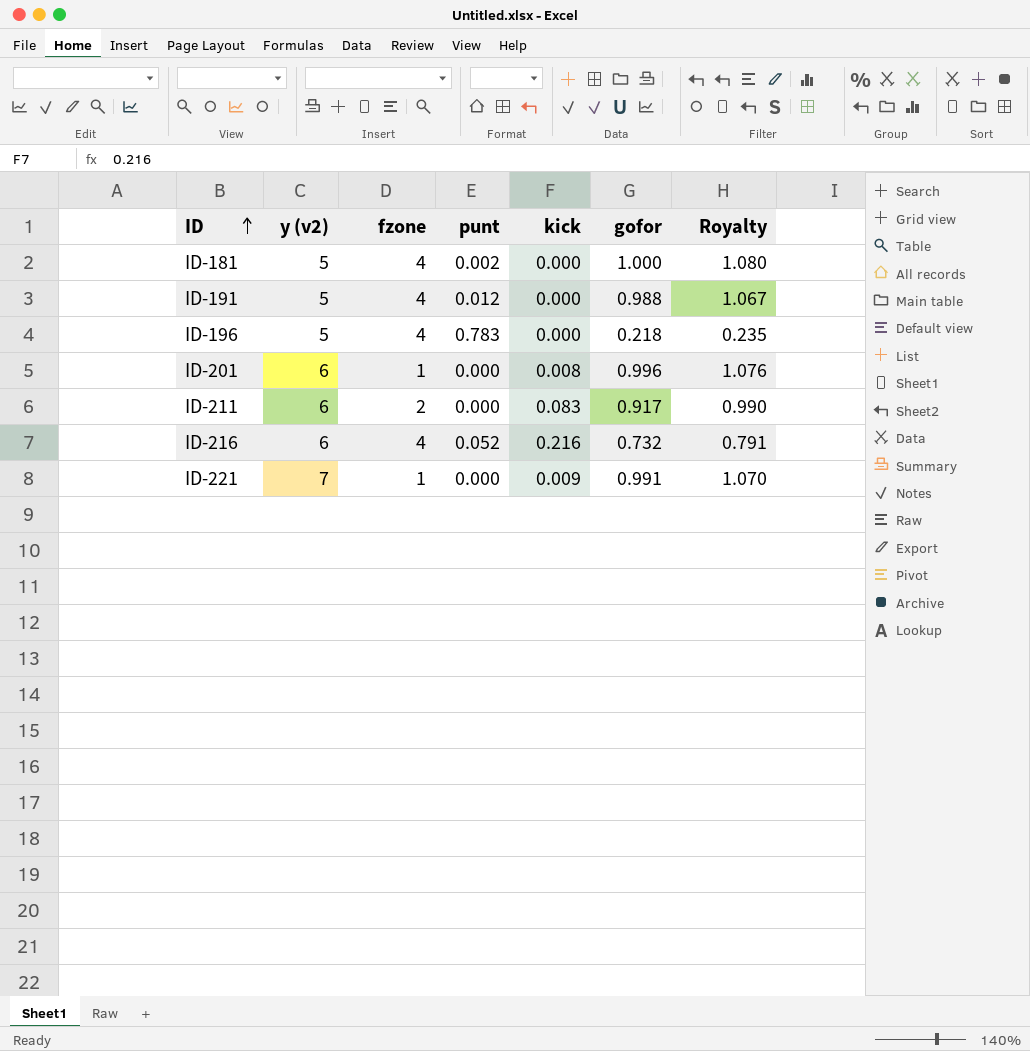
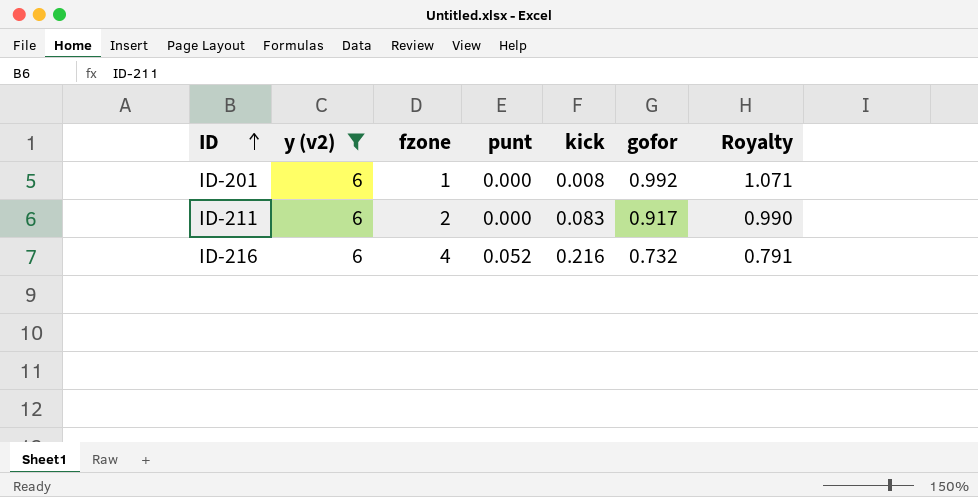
filter: none -> y (v2) = 6
ID-201 | gofor: 0.996 -> 0.992
ID-201 | Royalty: 1.076 -> 1.071

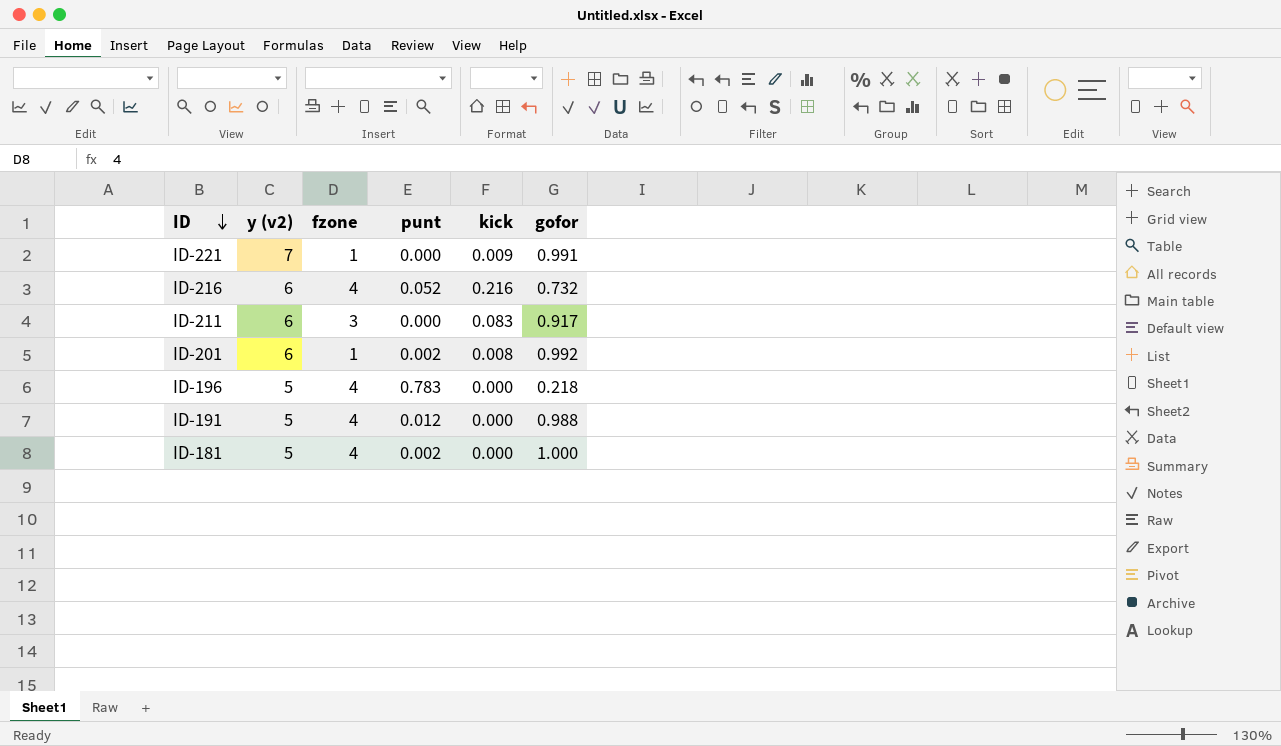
filter: y (v2) = 6 -> none
row order: ID ascending -> ID descending
column Royalty | formula: [gofor] * 1.08 -> none
ID-211 | fzone: 2 -> 3
ID-201 | punt: 0.000 -> 0.002

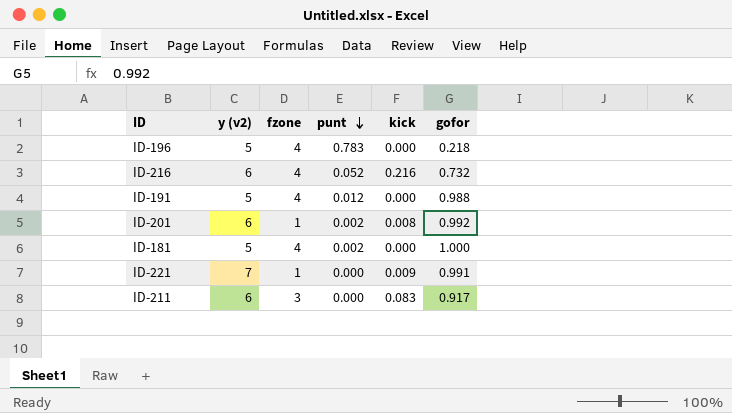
row order: ID descending -> punt descending

